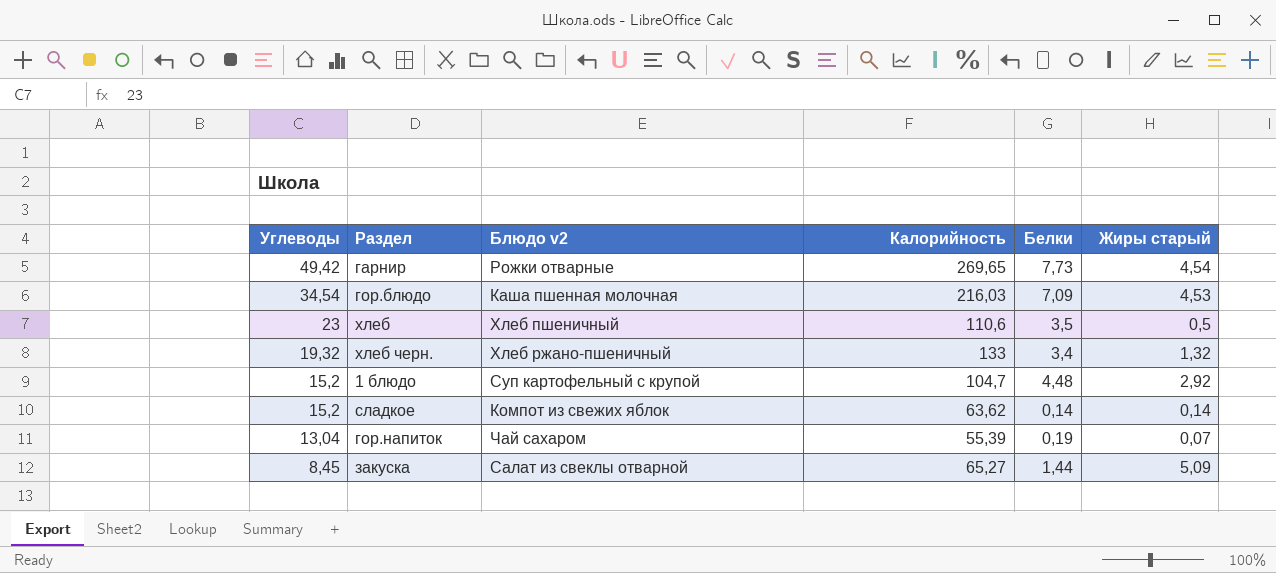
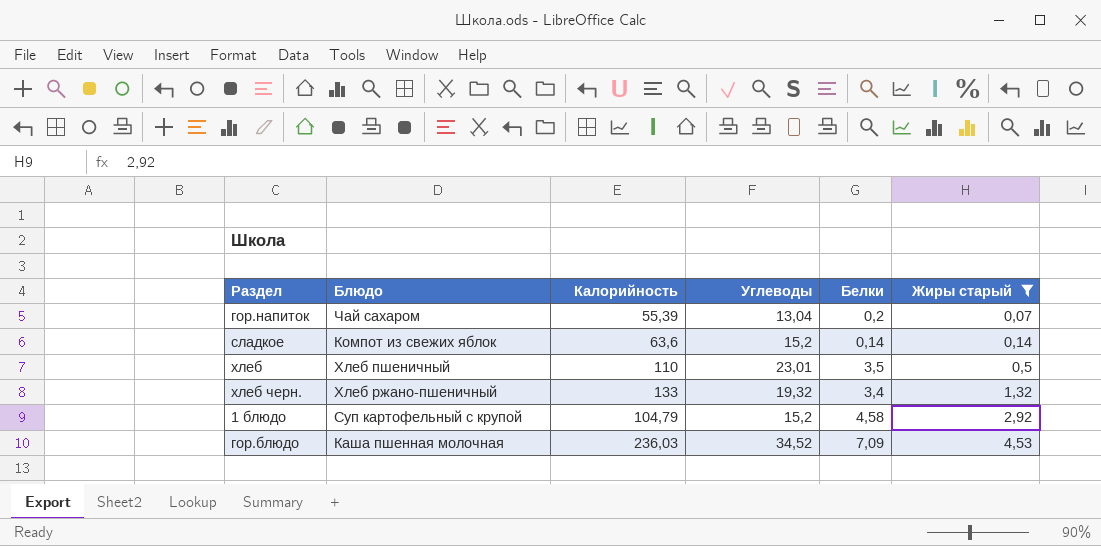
filter: none -> Жиры старый <= 4,53
row order: Углеводы descending -> Жиры старый ascending
column name: Блюдо v2 -> Блюдо
column Углеводы | position: 1 -> 4
гор.напиток | Белки: 0,19 -> 0,2
сладкое | Калорийность: 63,62 -> 63,6
хлеб | Калорийность: 110,6 -> 110
хлеб | Углеводы: 23 -> 23,01
1 блюдо | Калорийность: 104,7 -> 104,79
1 блюдо | Белки: 4,48 -> 4,58
гор.блюдо | Калорийность: 216,03 -> 236,03
гор.блюдо | Углеводы: 34,54 -> 34,52

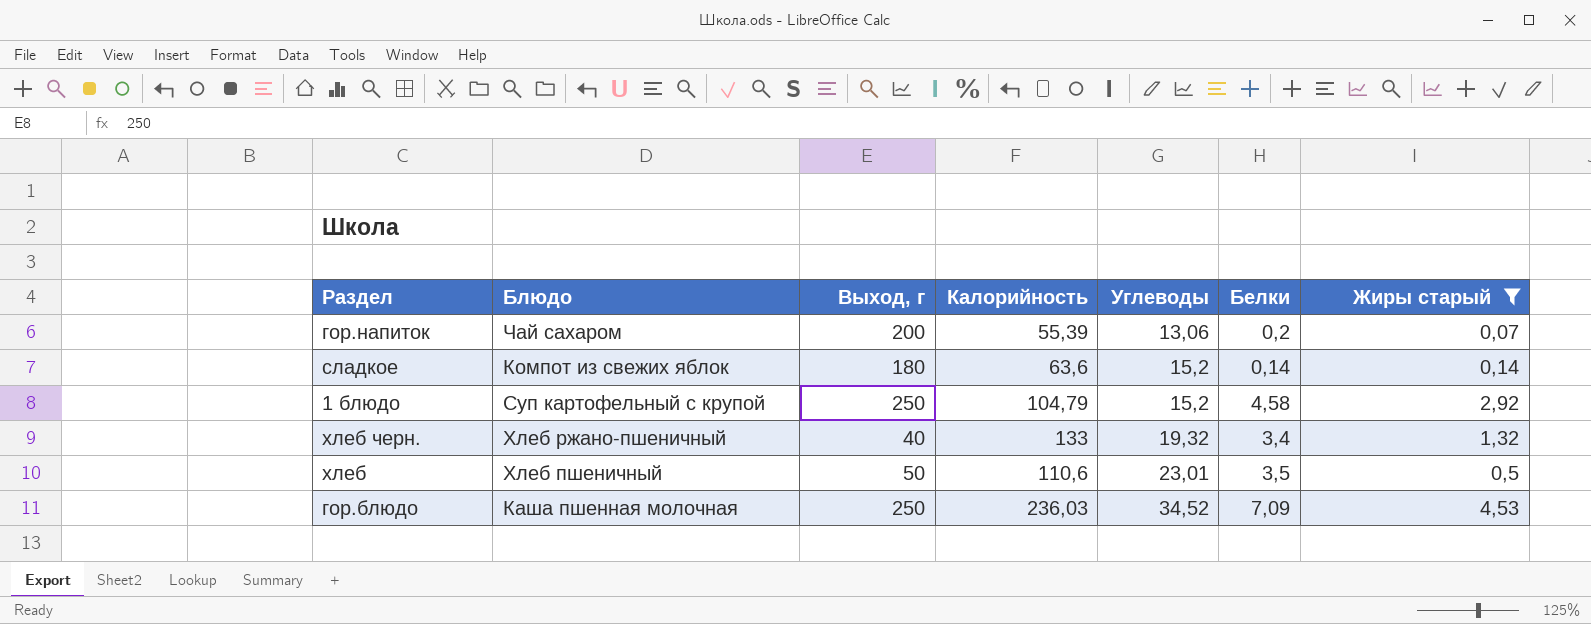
row order: Жиры старый ascending -> Углеводы ascending
column Выход, г | position: none -> 3
гор.напиток | Углеводы: 13,04 -> 13,06
хлеб | Калорийность: 110 -> 110,6

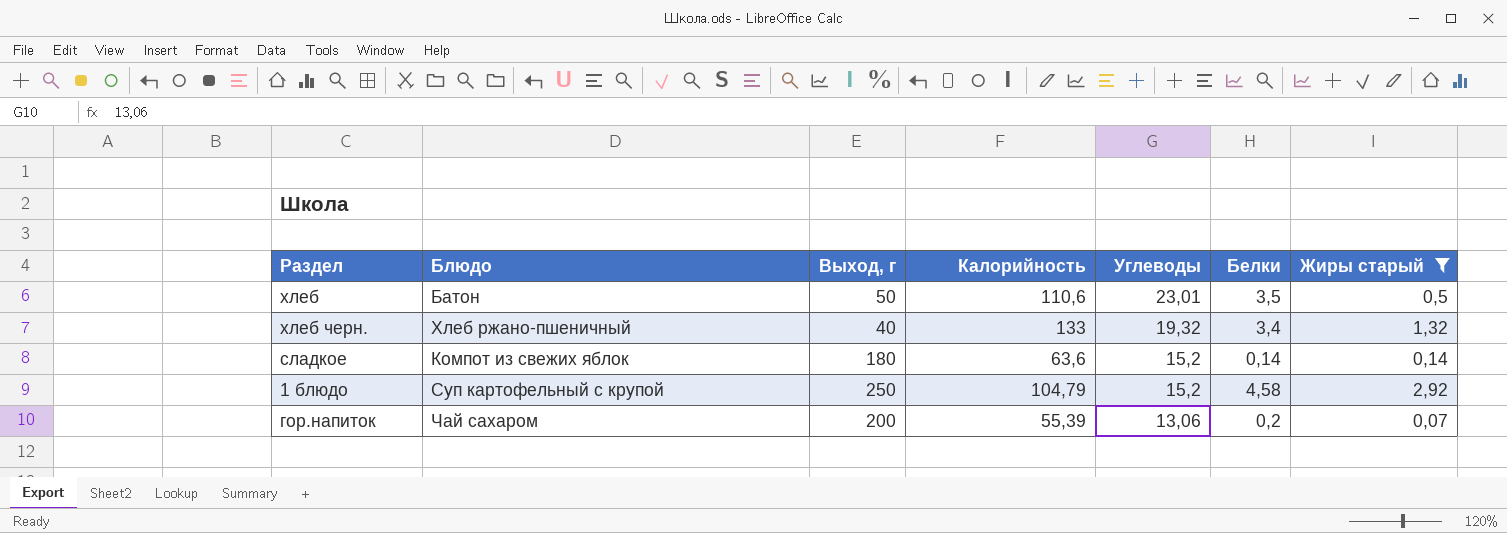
row order: Углеводы ascending -> Углеводы descending
row гор.блюдо: Каша пшенная молочная | 250 | 236,03 | 34,52 | 7,09 | 4,53 -> none
хлеб | Блюдо: Хлеб пшеничный -> Батон

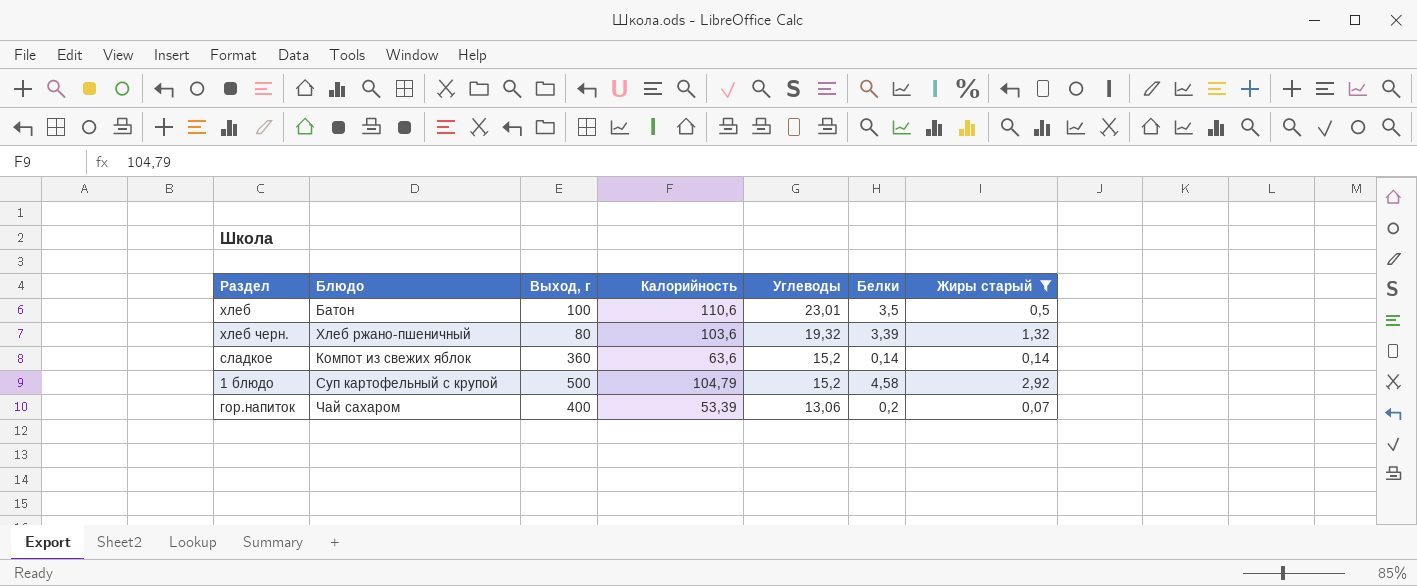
хлеб | Выход, г: 50 -> 100
хлеб черн. | Выход, г: 40 -> 80
хлеб черн. | Калорийность: 133 -> 103,6
хлеб черн. | Белки: 3,4 -> 3,39
сладкое | Выход, г: 180 -> 360
1 блюдо | Выход, г: 250 -> 500
гор.напиток | Выход, г: 200 -> 400
гор.напиток | Калорийность: 55,39 -> 53,39

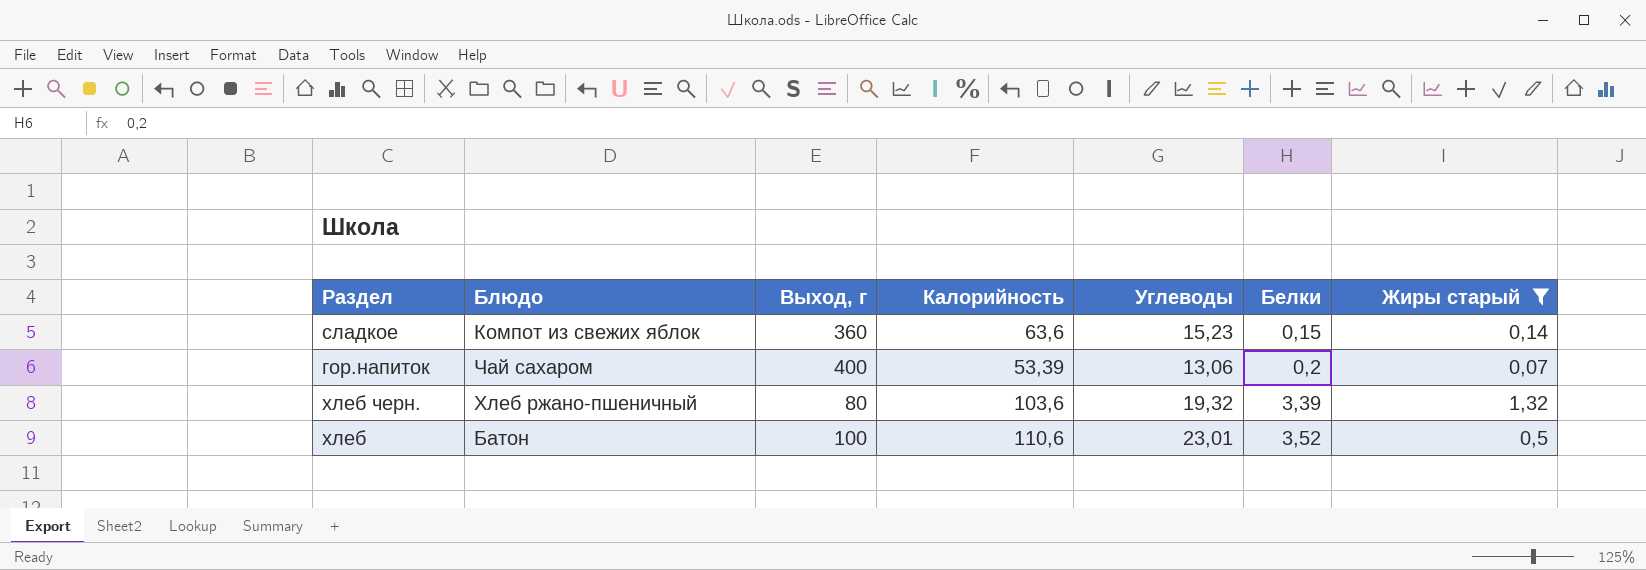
row order: Углеводы descending -> Белки ascending
row 1 блюдо: Суп картофельный с крупой | 500 | 104,79 | 15,2 | 4,58 | 2,92 -> none
сладкое | Углеводы: 15,2 -> 15,23
сладкое | Белки: 0,14 -> 0,15
хлеб | Белки: 3,5 -> 3,52

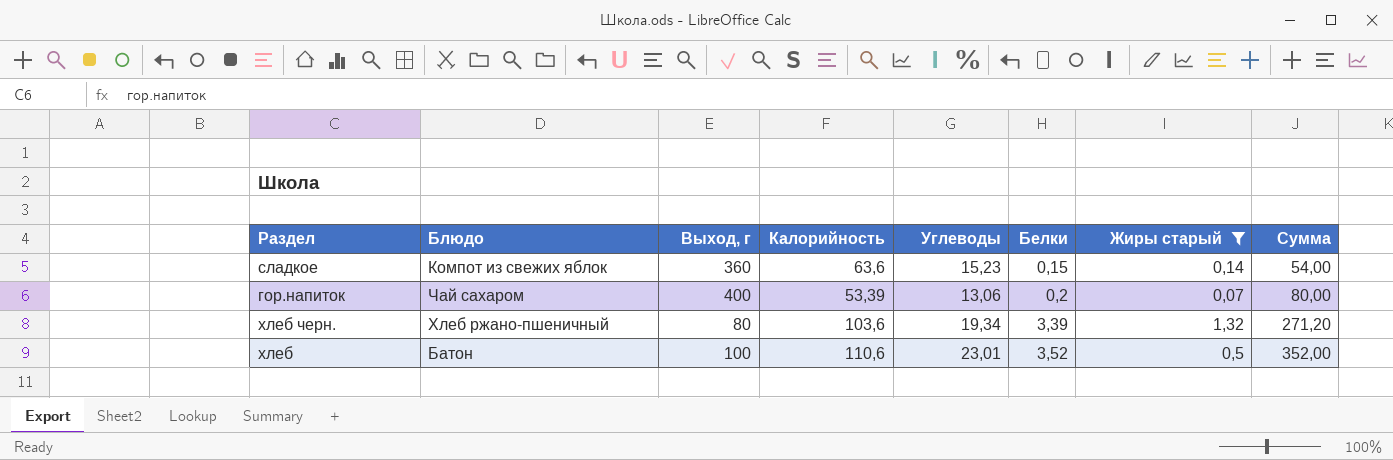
column Сумма | formula: none -> [Выход, г] * [Белки]
хлеб черн. | Углеводы: 19,32 -> 19,34

